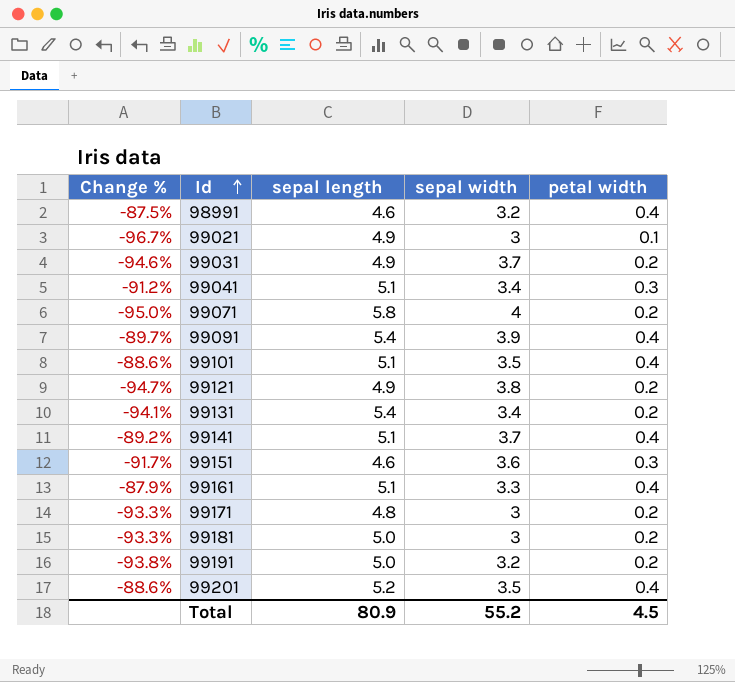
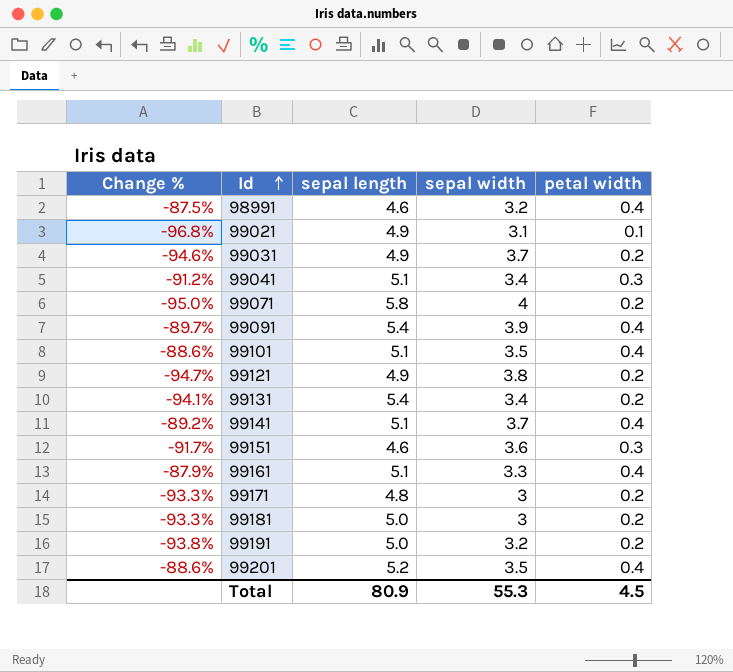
99021 | Change %: -96.7% -> -96.8%
99021 | sepal width: 3 -> 3.1
Total | sepal width: 55.2 -> 55.3

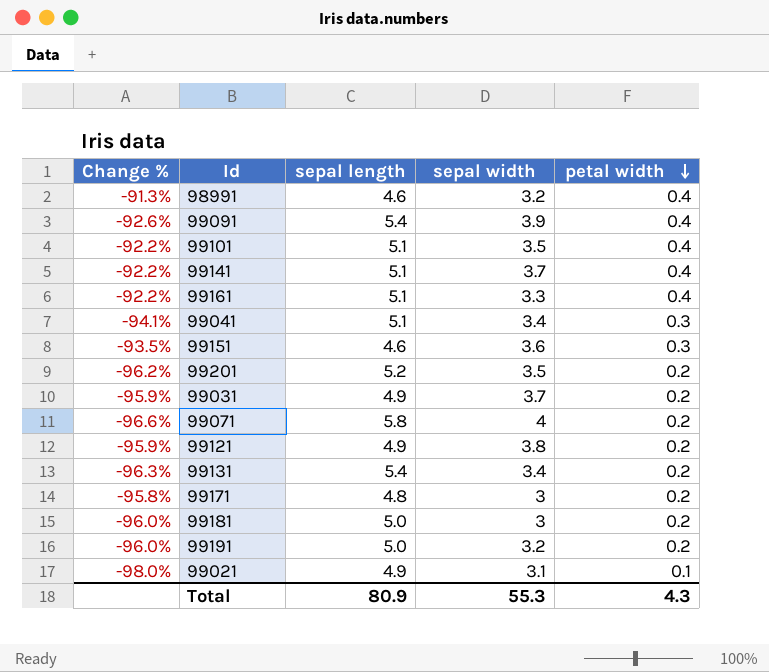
row order: Id ascending -> petal width descending
column Change % | formula: ([petal width] - [sepal width]) / [sepal width] -> ([petal width] - [sepal length]) / [sepal length]
99201 | petal width: 0.4 -> 0.2
Total | petal width: 4.5 -> 4.3

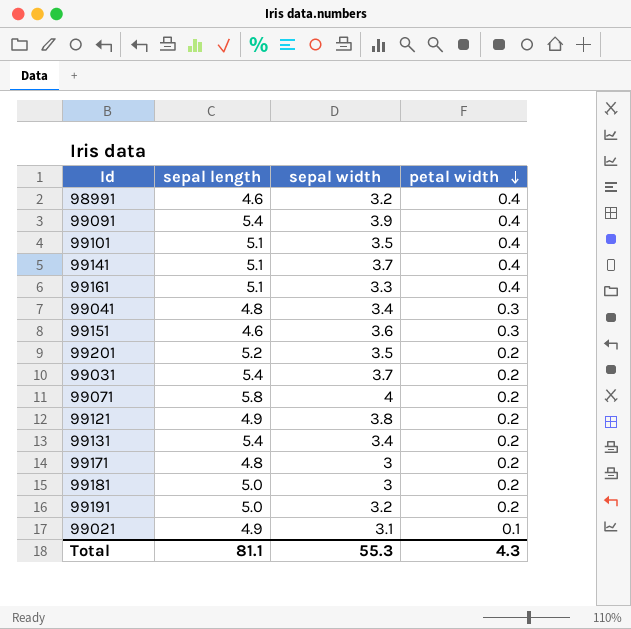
column Change % | formula: ([petal width] - [sepal length]) / [sepal length] -> none
99041 | sepal length: 5.1 -> 4.8
99031 | sepal length: 4.9 -> 5.4
Total | sepal length: 80.9 -> 81.1

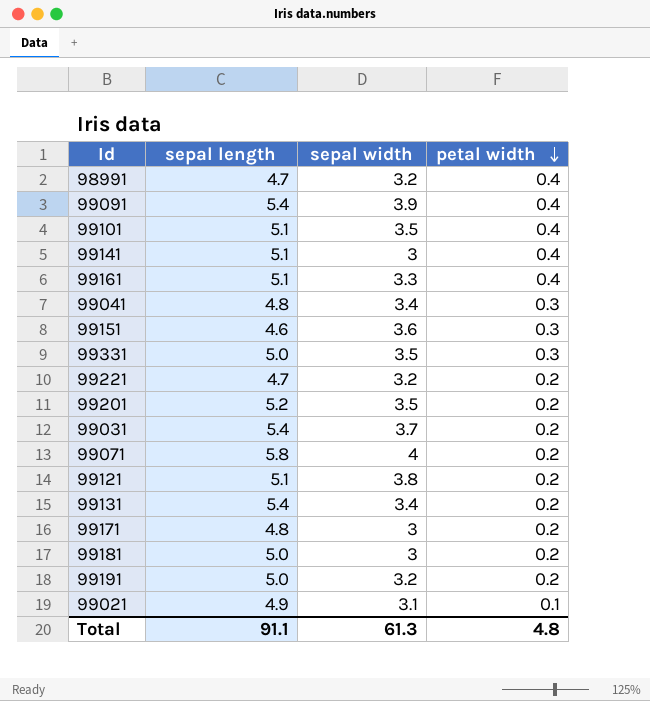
98991 | sepal length: 4.6 -> 4.7
99141 | sepal width: 3.7 -> 3
row 99331: none -> 5.0 | 3.5 | 0.3
row 99221: none -> 4.7 | 3.2 | 0.2
99121 | sepal length: 4.9 -> 5.1
Total | sepal length: 81.1 -> 91.1
Total | sepal width: 55.3 -> 61.3
Total | petal width: 4.3 -> 4.8

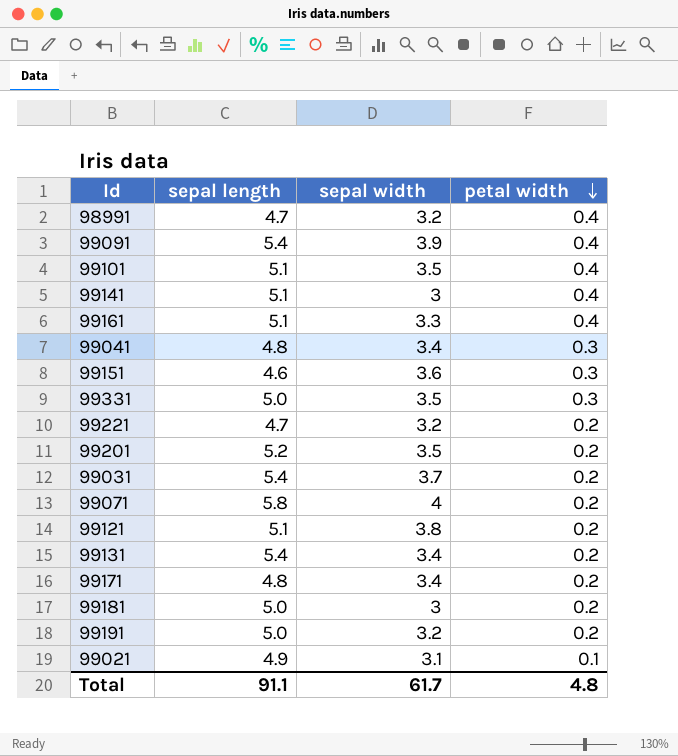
99171 | sepal width: 3 -> 3.4
Total | sepal width: 61.3 -> 61.7

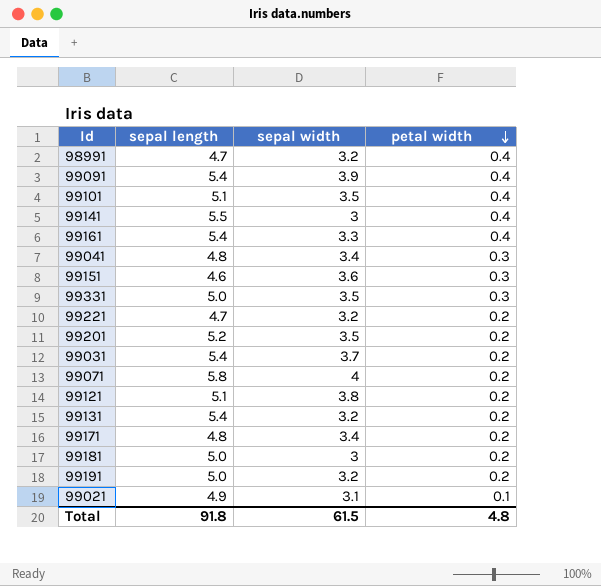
99141 | sepal length: 5.1 -> 5.5
99161 | sepal length: 5.1 -> 5.4
99131 | sepal width: 3.4 -> 3.2
Total | sepal length: 91.1 -> 91.8
Total | sepal width: 61.7 -> 61.5

